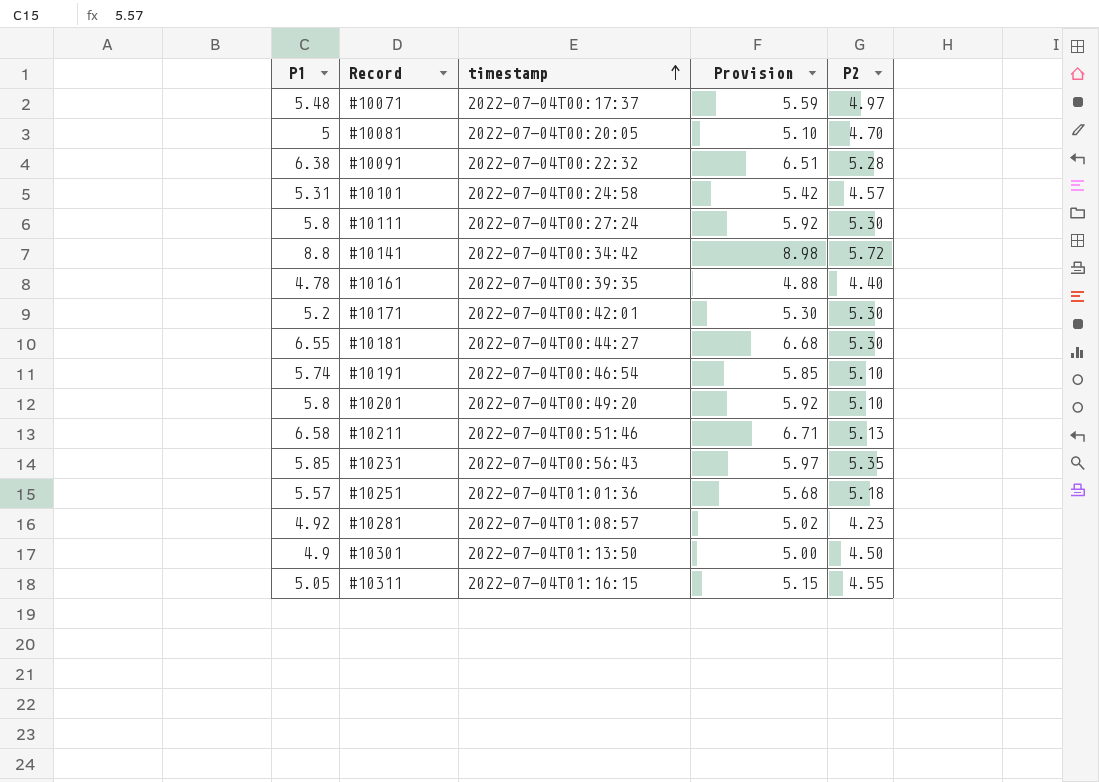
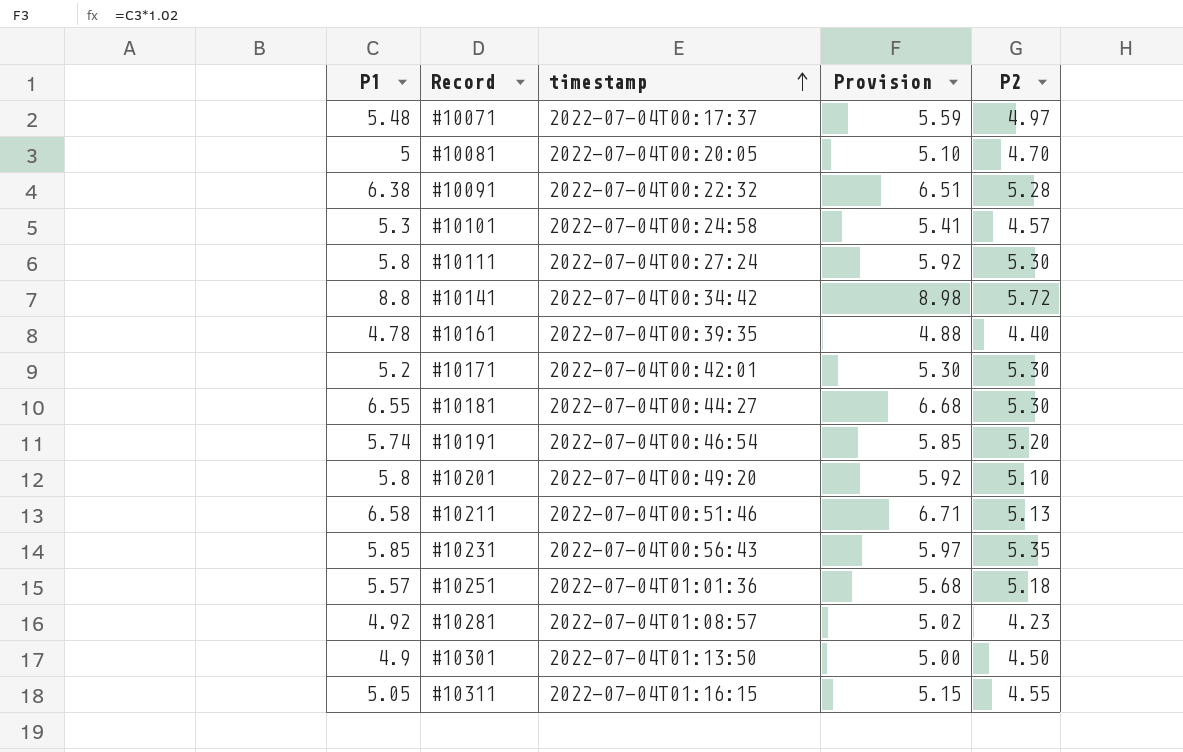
#10101 | P1: 5.31 -> 5.3
#10101 | Provision: 5.42 -> 5.41
#10191 | P2: 5.10 -> 5.20

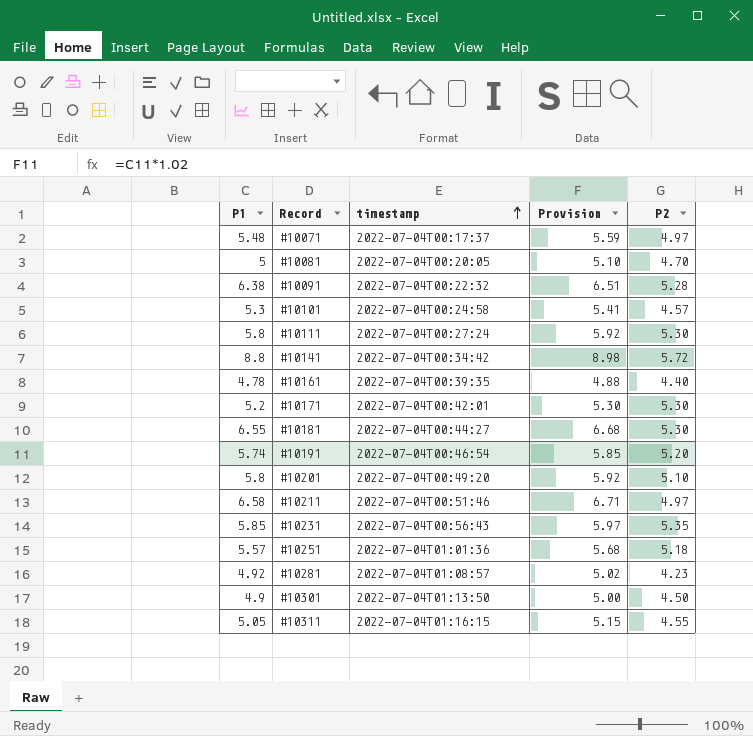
#10211 | P2: 5.13 -> 4.97

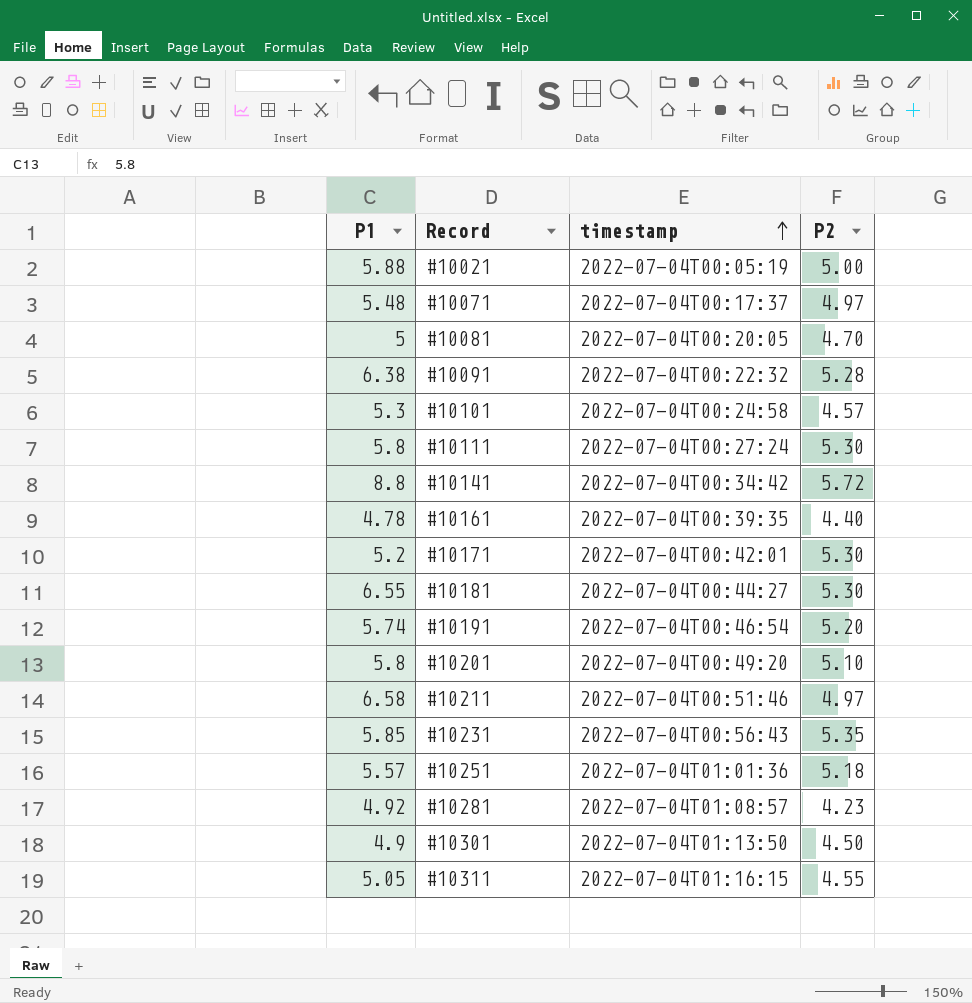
column Provision | formula: [P1] * 1.02 -> none
row #10021: none -> 5.88 | 2022-07-04T00:05:19 | 5.00

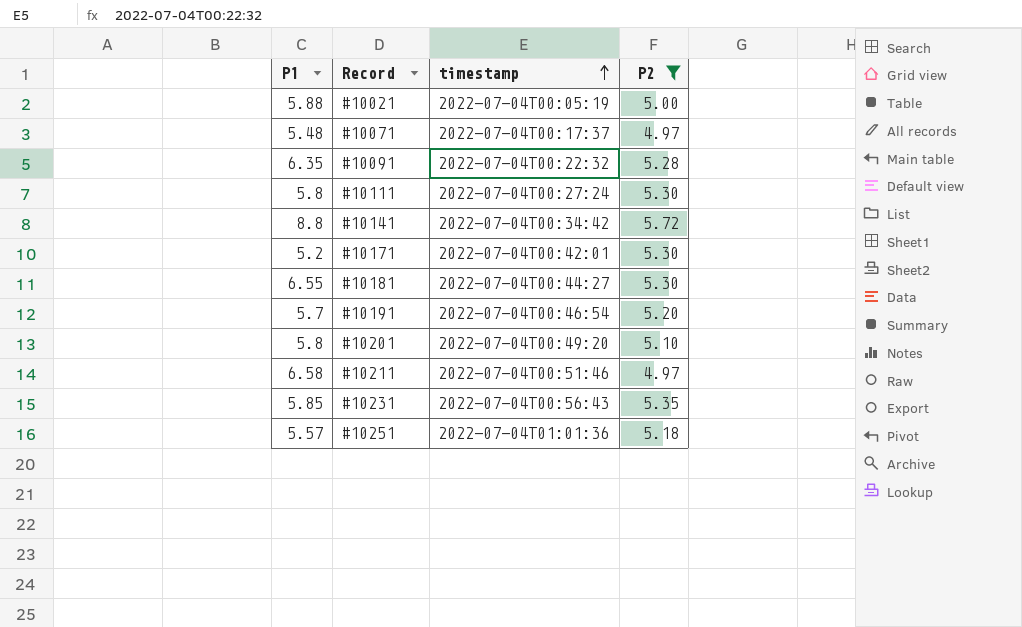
filter: none -> P2 >= 4.97
#10091 | P1: 6.38 -> 6.35
#10191 | P1: 5.74 -> 5.7

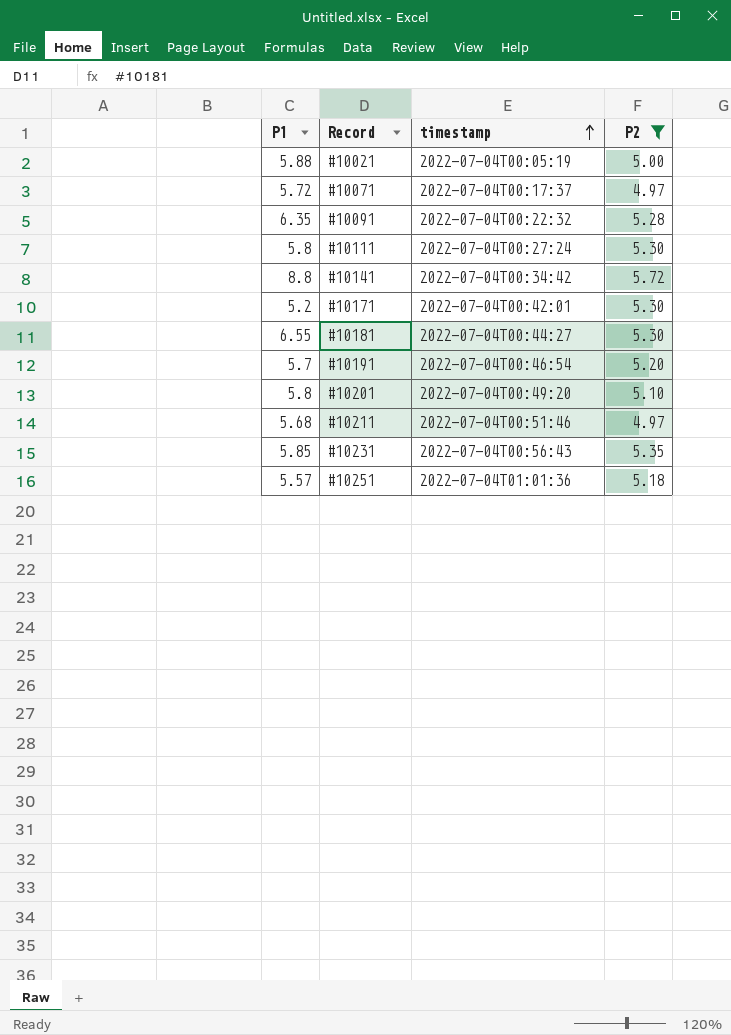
#10071 | P1: 5.48 -> 5.72
#10211 | P1: 6.58 -> 5.68

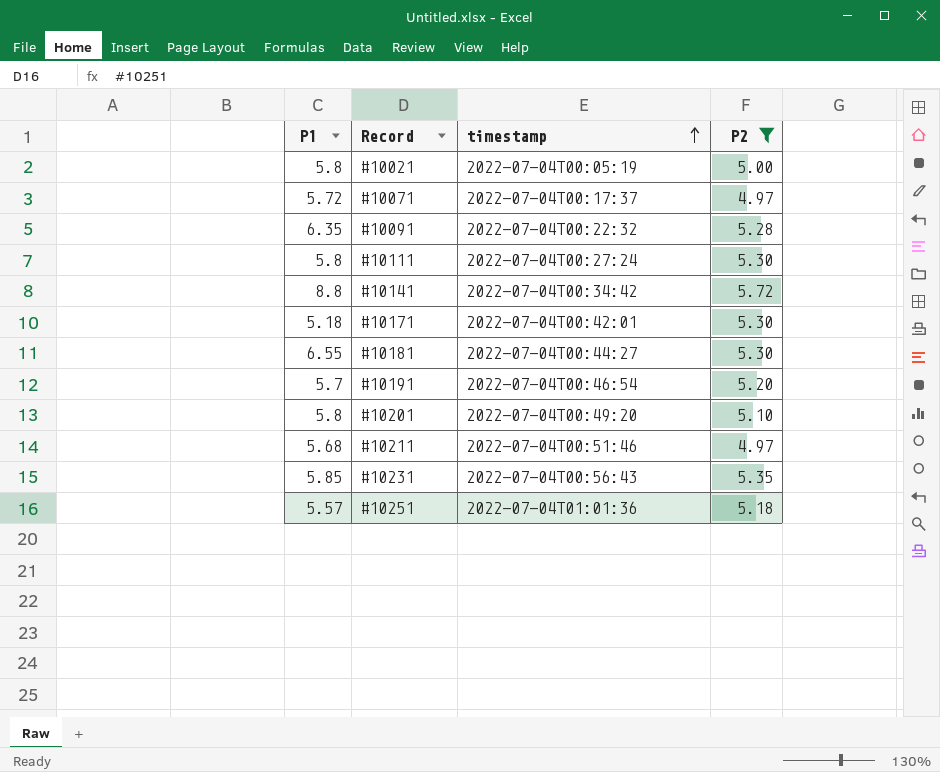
#10021 | P1: 5.88 -> 5.8
#10171 | P1: 5.2 -> 5.18

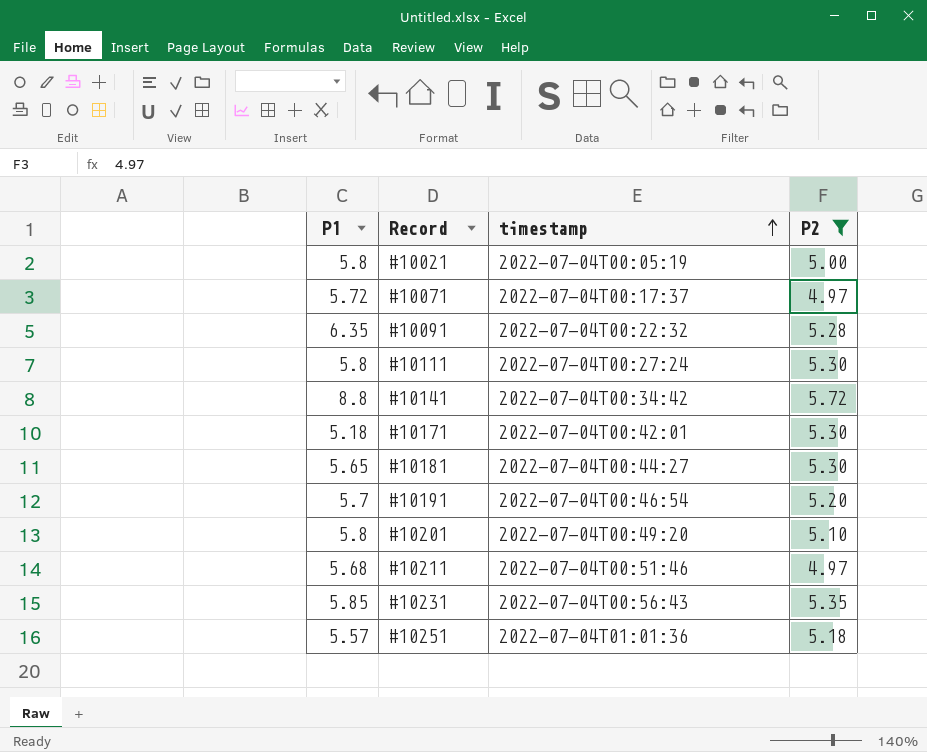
#10181 | P1: 6.55 -> 5.65

